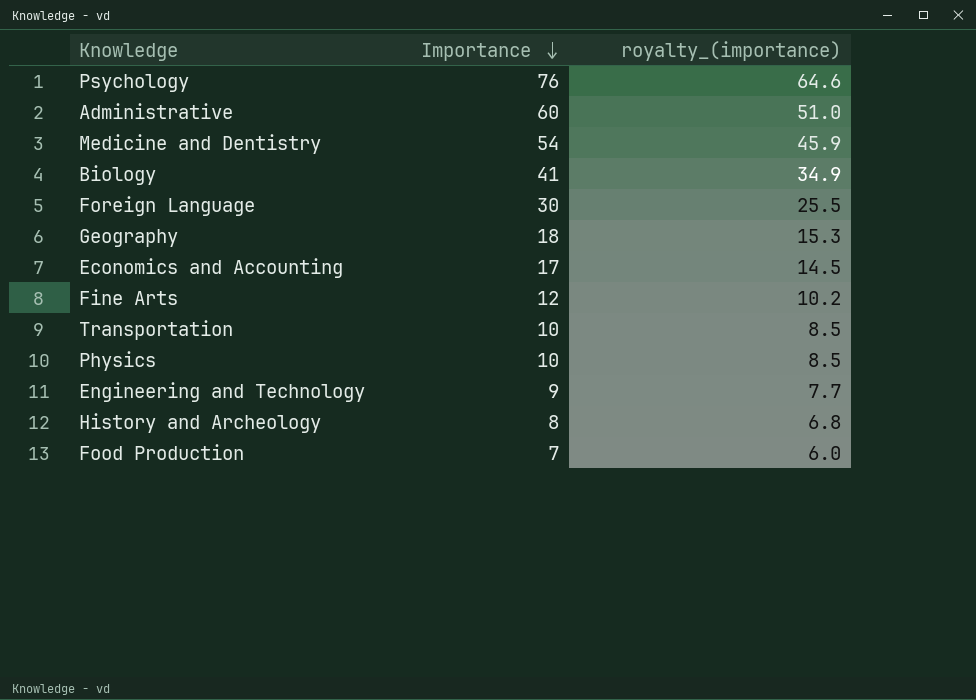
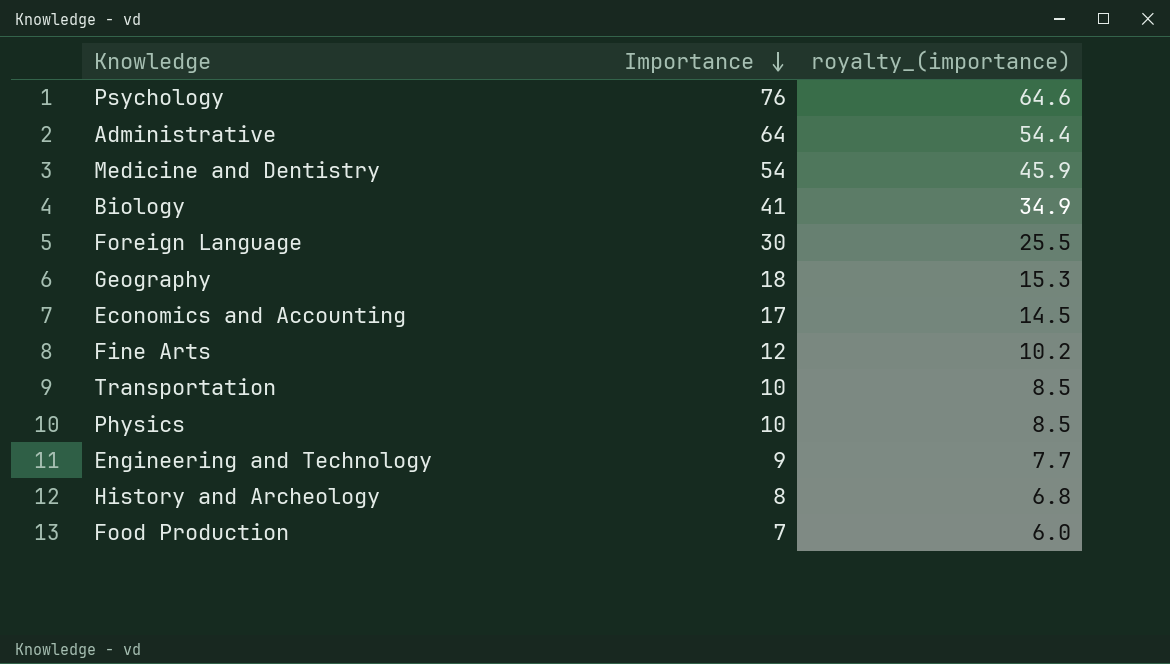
Administrative | Importance: 60 -> 64
Administrative | royalty_(importance): 51.0 -> 54.4

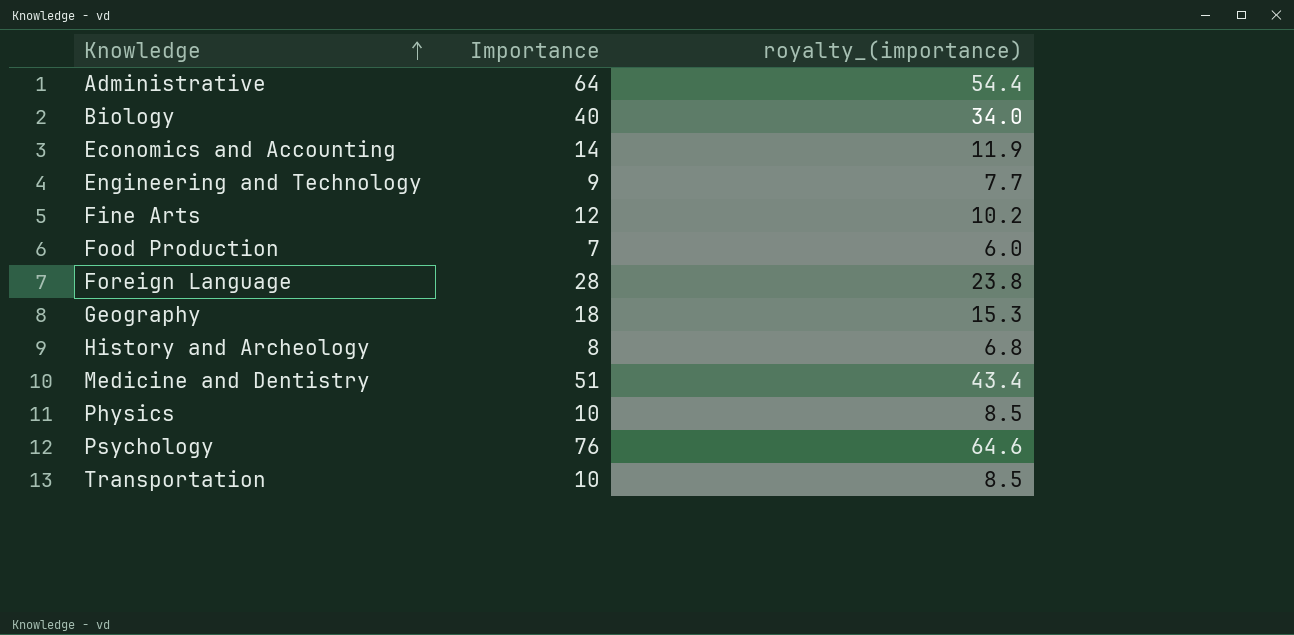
row order: Importance descending -> Knowledge ascending
Biology | Importance: 41 -> 40
Biology | royalty_(importance): 34.9 -> 34.0
Economics and Accounting | Importance: 17 -> 14
Economics and Accounting | royalty_(importance): 14.5 -> 11.9
Foreign Language | Importance: 30 -> 28
Foreign Language | royalty_(importance): 25.5 -> 23.8
Medicine and Dentistry | Importance: 54 -> 51
Medicine and Dentistry | royalty_(importance): 45.9 -> 43.4

